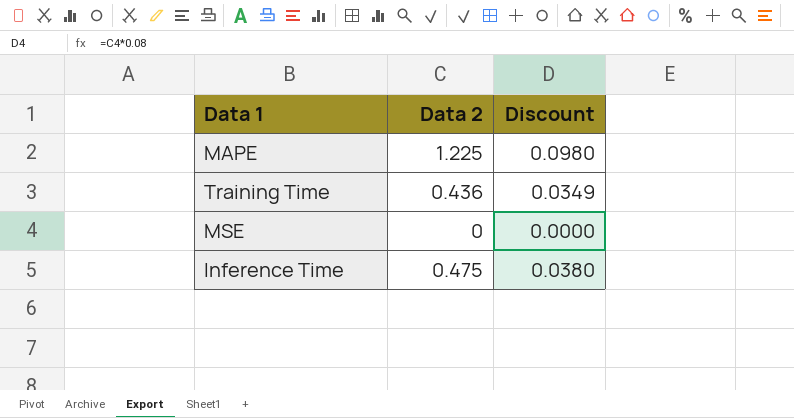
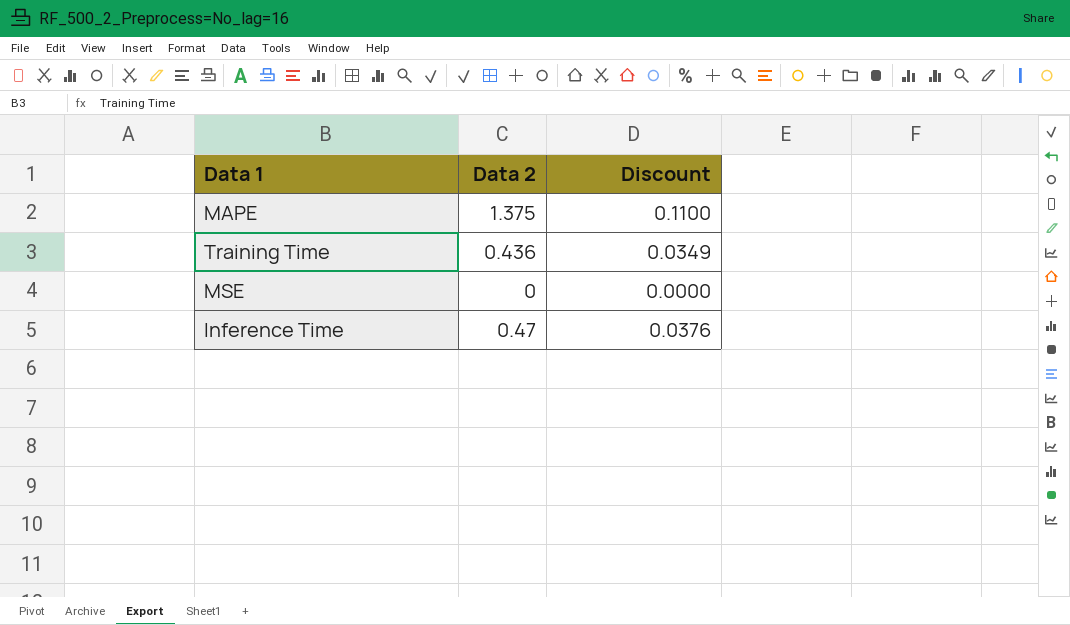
MAPE | Data 2: 1.225 -> 1.375
MAPE | Discount: 0.0980 -> 0.1100
Inference Time | Data 2: 0.475 -> 0.47
Inference Time | Discount: 0.0380 -> 0.0376

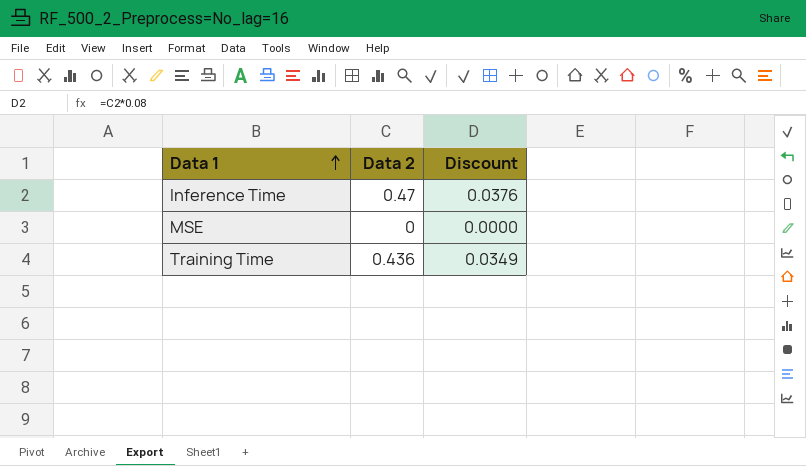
row order: none -> Data 1 ascending
row MAPE: 1.375 | 0.1100 -> none

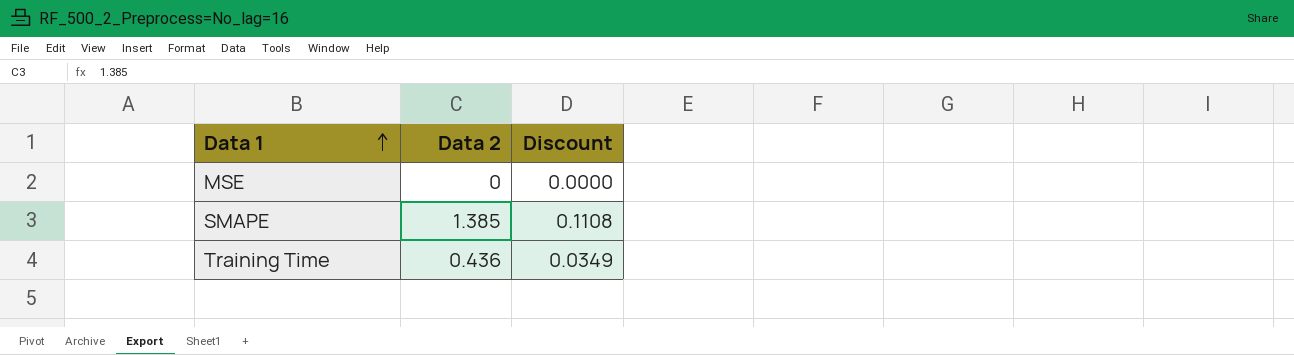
row Inference Time: 0.47 | 0.0376 -> none
row SMAPE: none -> 1.385 | 0.1108

